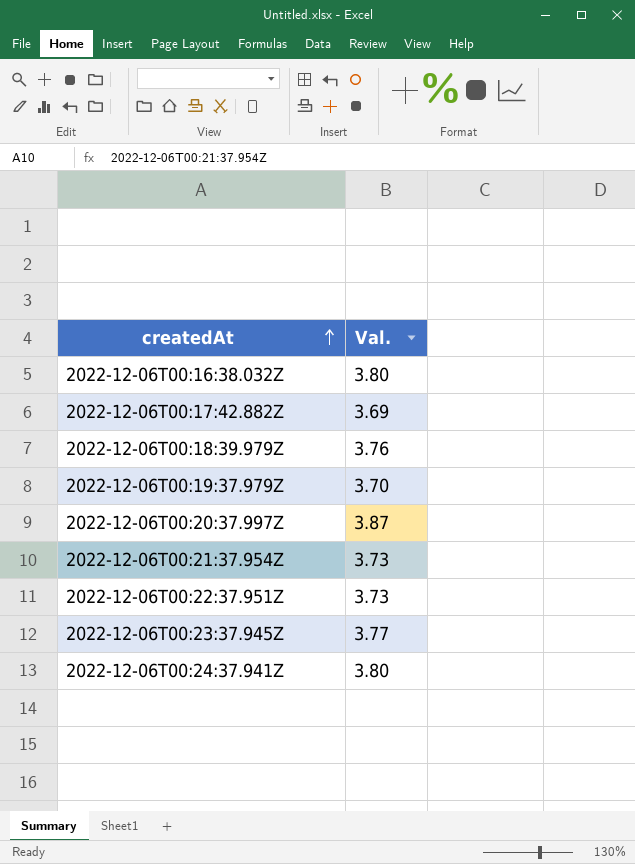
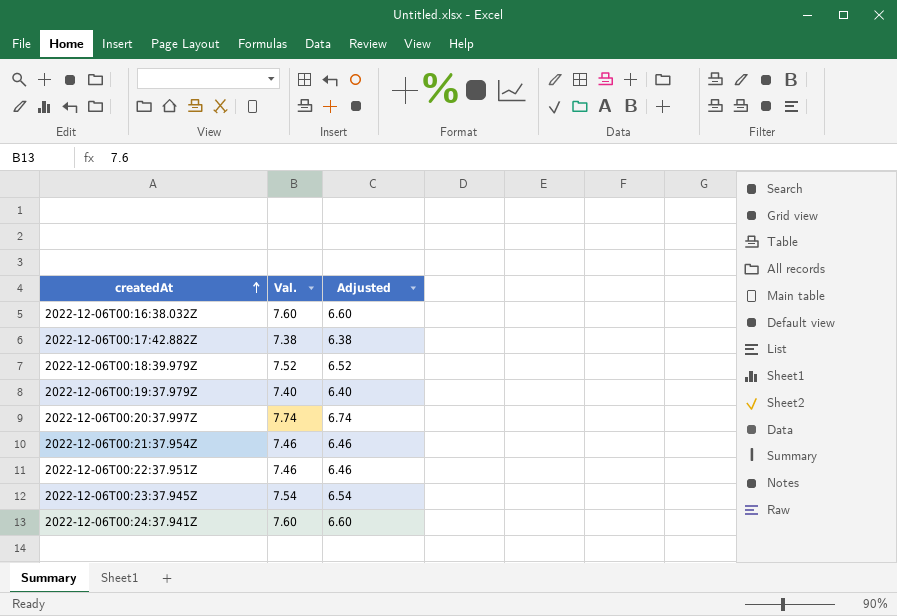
column Adjusted | formula: none -> [Val.] - 1
2022-12-06T00:16:38.032Z | Val.: 3.80 -> 7.60
2022-12-06T00:17:42.882Z | Val.: 3.69 -> 7.38
2022-12-06T00:18:39.979Z | Val.: 3.76 -> 7.52
2022-12-06T00:19:37.979Z | Val.: 3.70 -> 7.40
2022-12-06T00:20:37.997Z | Val.: 3.87 -> 7.74
2022-12-06T00:21:37.954Z | Val.: 3.73 -> 7.46
2022-12-06T00:22:37.951Z | Val.: 3.73 -> 7.46
2022-12-06T00:23:37.945Z | Val.: 3.77 -> 7.54
2022-12-06T00:24:37.941Z | Val.: 3.80 -> 7.60

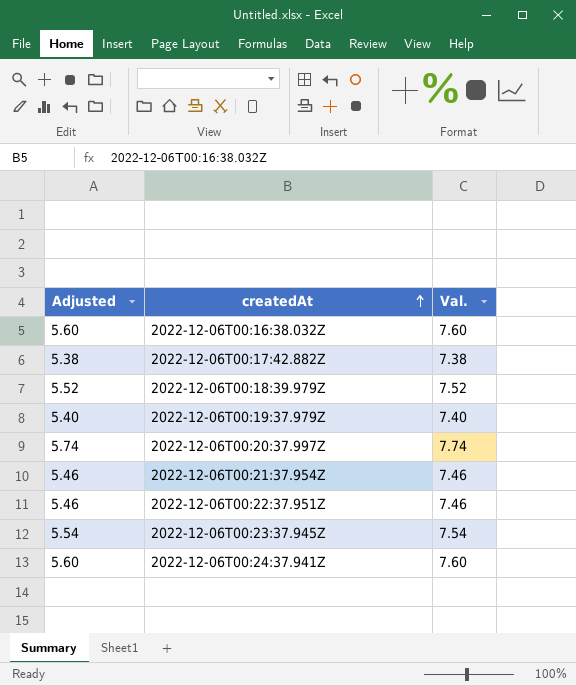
column Adjusted | formula: [Val.] - 1 -> [Val.] - 2
column Adjusted | position: 3 -> 1

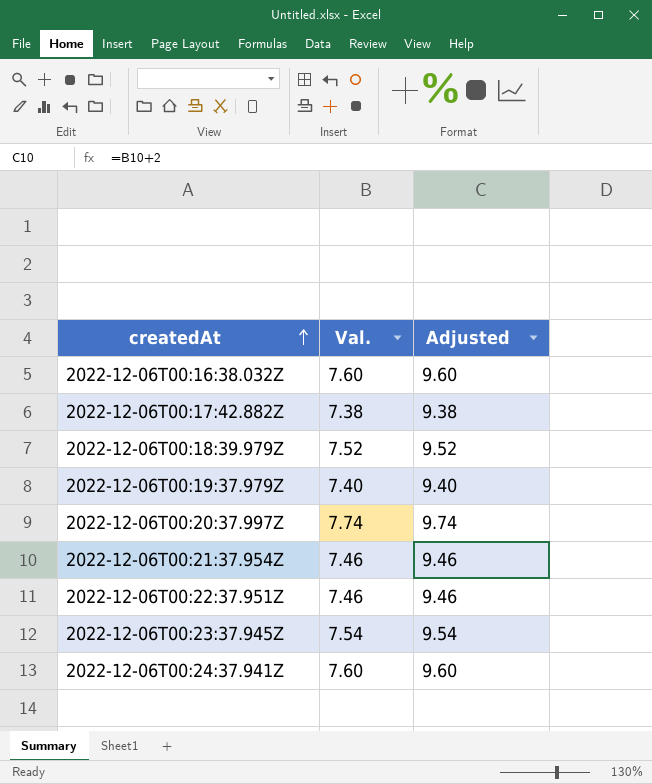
column Adjusted | formula: [Val.] - 2 -> [Val.] + 2
column Adjusted | position: 1 -> 3

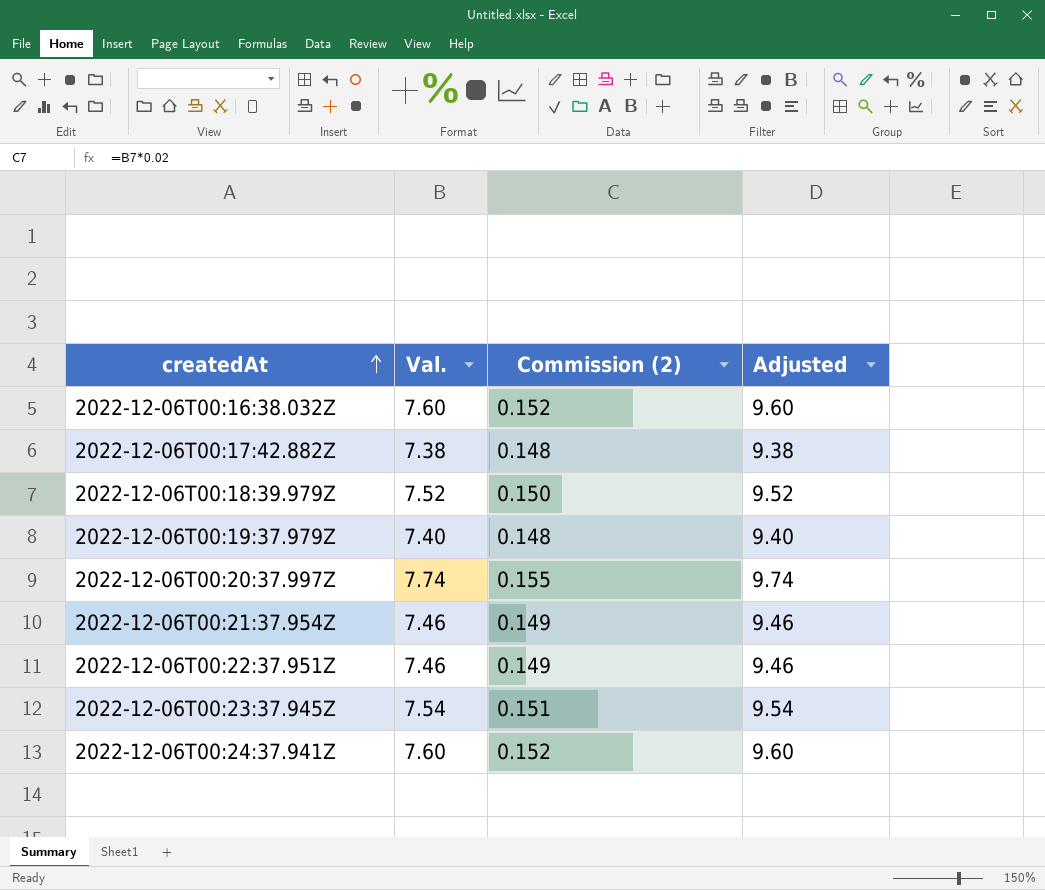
column Commission (2) | formula: none -> [Val.] * 0.02

